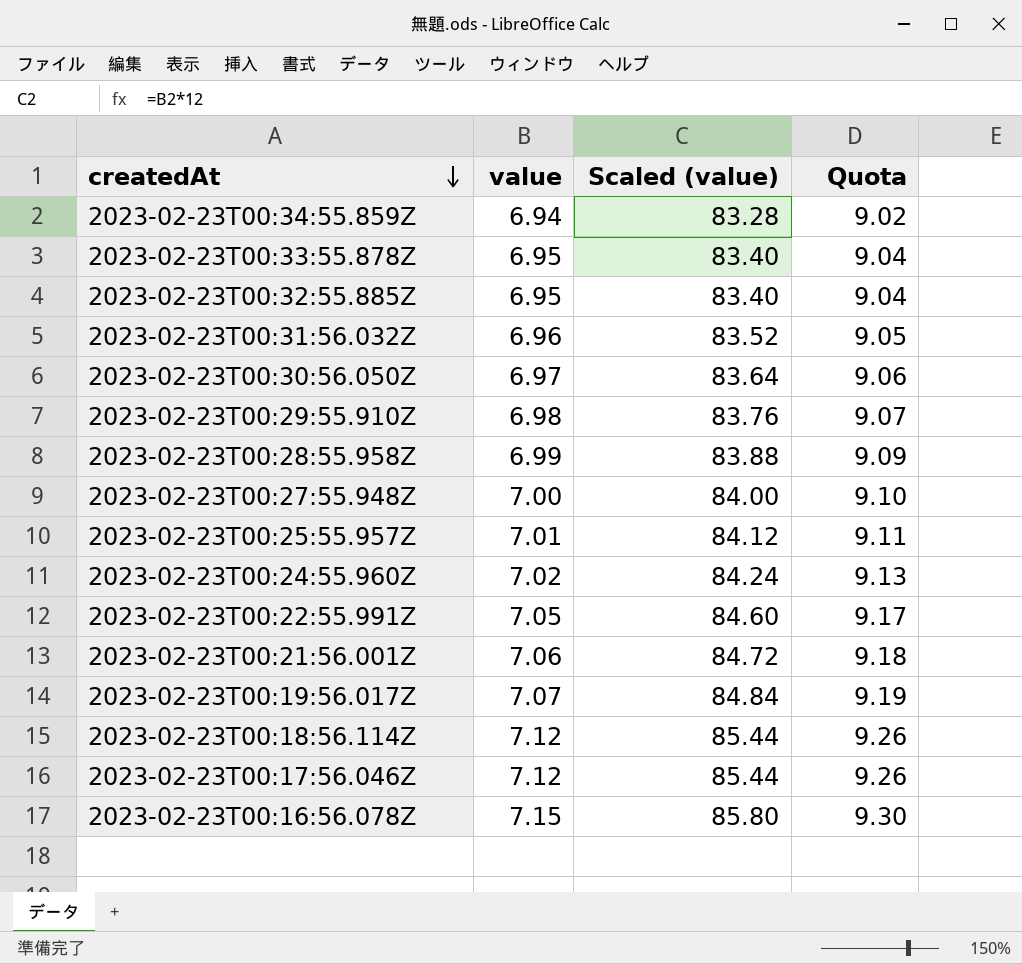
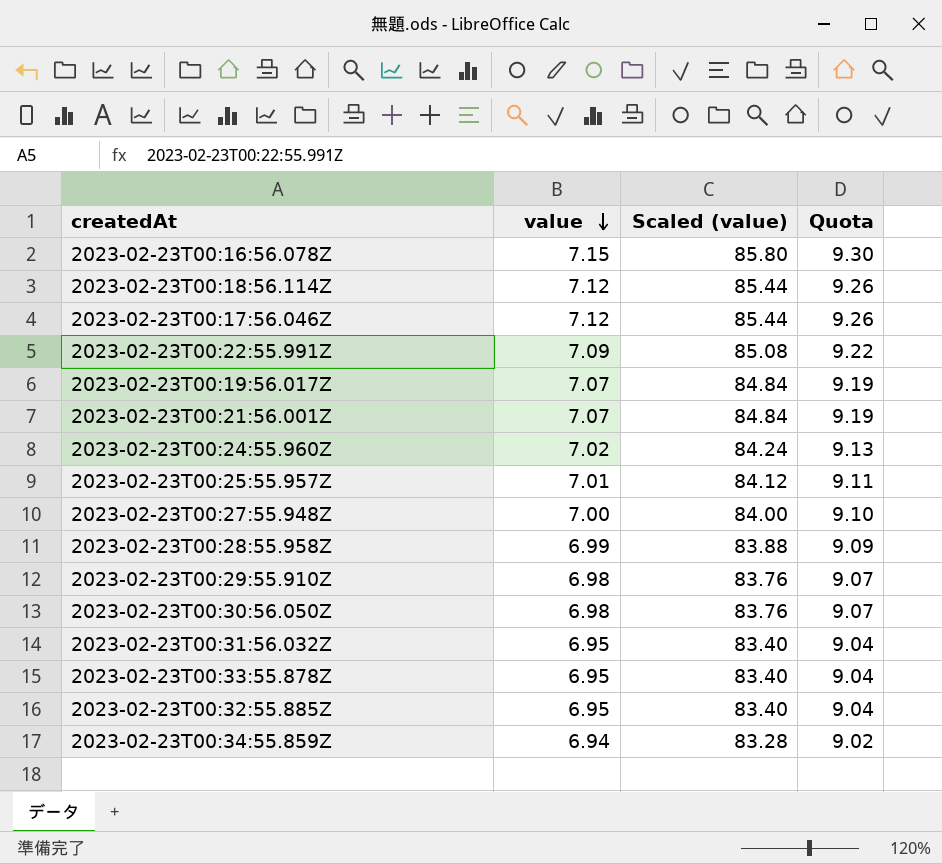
row order: createdAt descending -> value descending
2023-02-23T00:22:55.991Z | value: 7.05 -> 7.09
2023-02-23T00:22:55.991Z | Scaled (value): 84.60 -> 85.08
2023-02-23T00:22:55.991Z | Quota: 9.17 -> 9.22
2023-02-23T00:21:56.001Z | value: 7.06 -> 7.07
2023-02-23T00:21:56.001Z | Scaled (value): 84.72 -> 84.84
2023-02-23T00:21:56.001Z | Quota: 9.18 -> 9.19
2023-02-23T00:30:56.050Z | value: 6.97 -> 6.98
2023-02-23T00:30:56.050Z | Scaled (value): 83.64 -> 83.76
2023-02-23T00:30:56.050Z | Quota: 9.06 -> 9.07
2023-02-23T00:31:56.032Z | value: 6.96 -> 6.95
2023-02-23T00:31:56.032Z | Scaled (value): 83.52 -> 83.40
2023-02-23T00:31:56.032Z | Quota: 9.05 -> 9.04

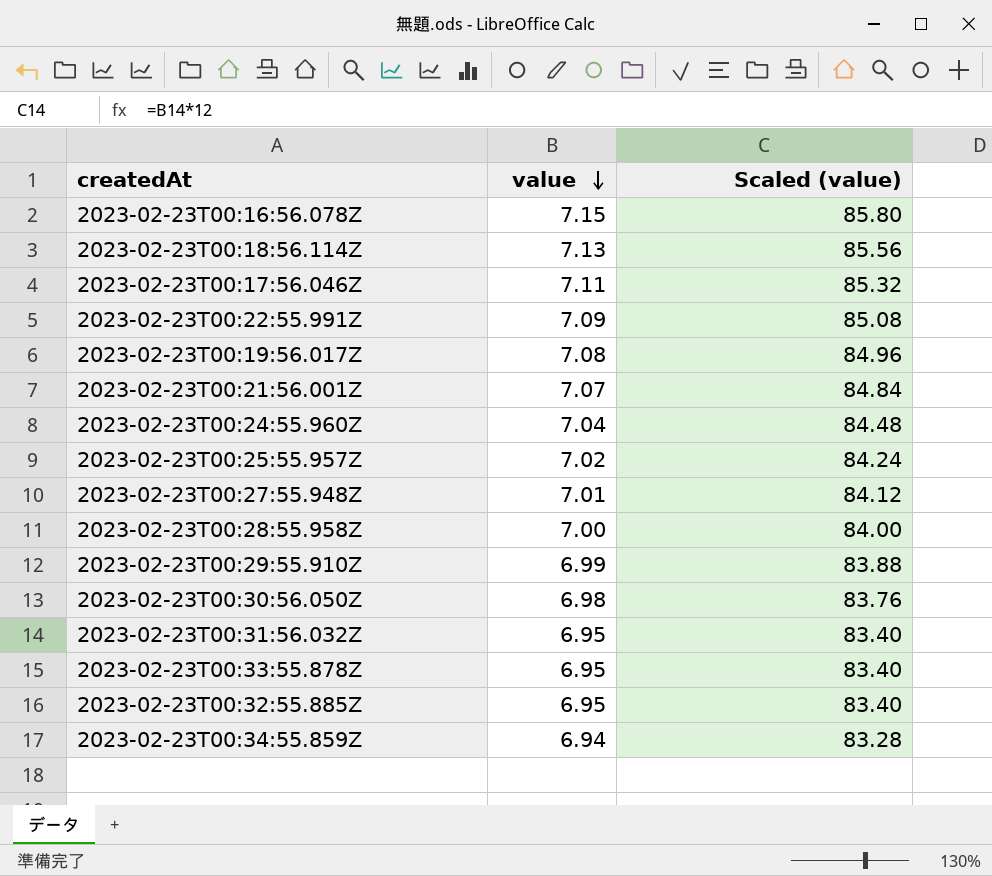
column Quota | formula: [value] * 1.3 -> none
2023-02-23T00:18:56.114Z | value: 7.12 -> 7.13
2023-02-23T00:18:56.114Z | Scaled (value): 85.44 -> 85.56
2023-02-23T00:17:56.046Z | value: 7.12 -> 7.11
2023-02-23T00:17:56.046Z | Scaled (value): 85.44 -> 85.32
2023-02-23T00:19:56.017Z | value: 7.07 -> 7.08
2023-02-23T00:19:56.017Z | Scaled (value): 84.84 -> 84.96
2023-02-23T00:24:55.960Z | value: 7.02 -> 7.04
2023-02-23T00:24:55.960Z | Scaled (value): 84.24 -> 84.48
2023-02-23T00:25:55.957Z | value: 7.01 -> 7.02
2023-02-23T00:25:55.957Z | Scaled (value): 84.12 -> 84.24
2023-02-23T00:27:55.948Z | value: 7.00 -> 7.01
2023-02-23T00:27:55.948Z | Scaled (value): 84.00 -> 84.12
2023-02-23T00:28:55.958Z | value: 6.99 -> 7.00
2023-02-23T00:28:55.958Z | Scaled (value): 83.88 -> 84.00
2023-02-23T00:29:55.910Z | value: 6.98 -> 6.99
2023-02-23T00:29:55.910Z | Scaled (value): 83.76 -> 83.88

